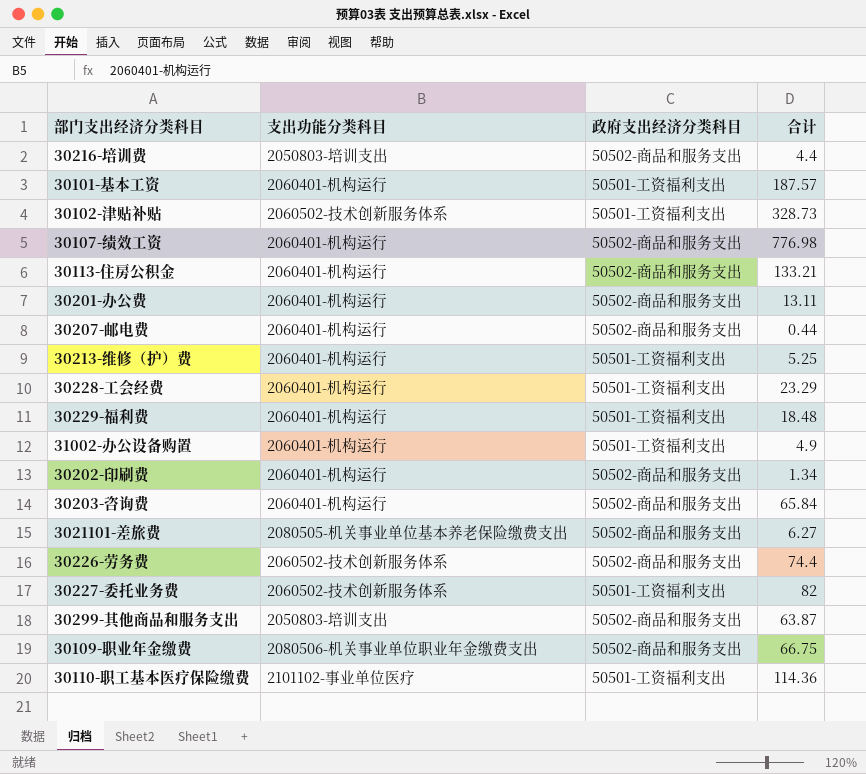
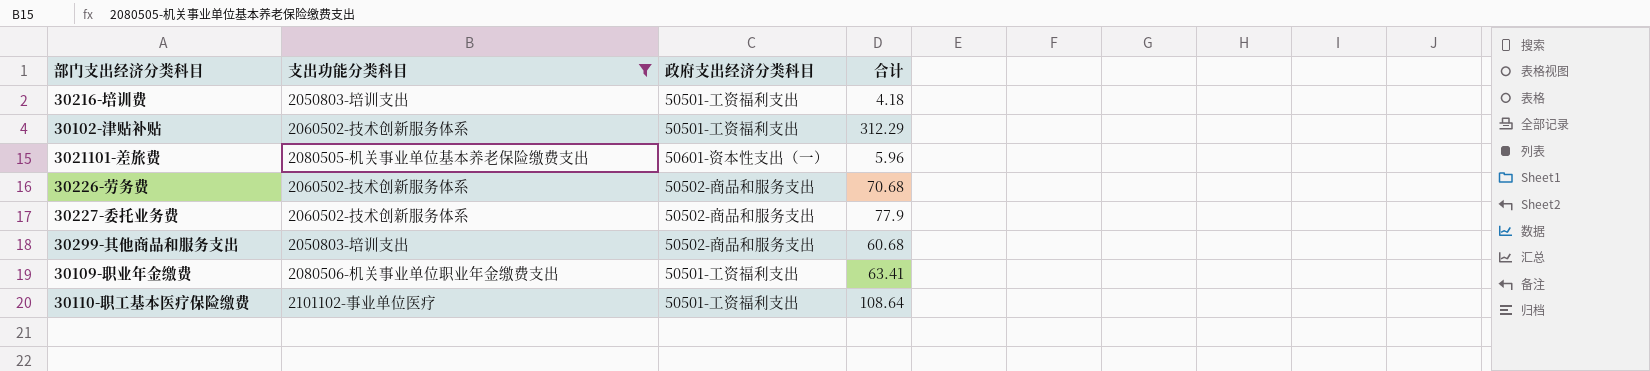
filter: none -> 支出功能分类科目 != 2060401-机构运行
30216-培训费 | 政府支出经济分类科目: 50502-商品和服务支出 -> 50501-工资福利支出
30216-培训费 | 合计: 4.4 -> 4.18
30102-津贴补贴 | 合计: 328.73 -> 312.29
3021101-差旅费 | 政府支出经济分类科目: 50502-商品和服务支出 -> 50601-资本性支出（一）
3021101-差旅费 | 合计: 6.27 -> 5.96
30226-劳务费 | 合计: 74.4 -> 70.68
30227-委托业务费 | 政府支出经济分类科目: 50501-工资福利支出 -> 50502-商品和服务支出
30227-委托业务费 | 合计: 82 -> 77.9
30299-其他商品和服务支出 | 合计: 63.87 -> 60.68
30109-职业年金缴费 | 政府支出经济分类科目: 50502-商品和服务支出 -> 50501-工资福利支出
30109-职业年金缴费 | 合计: 66.75 -> 63.41
30110-职工基本医疗保险缴费 | 合计: 114.36 -> 108.64

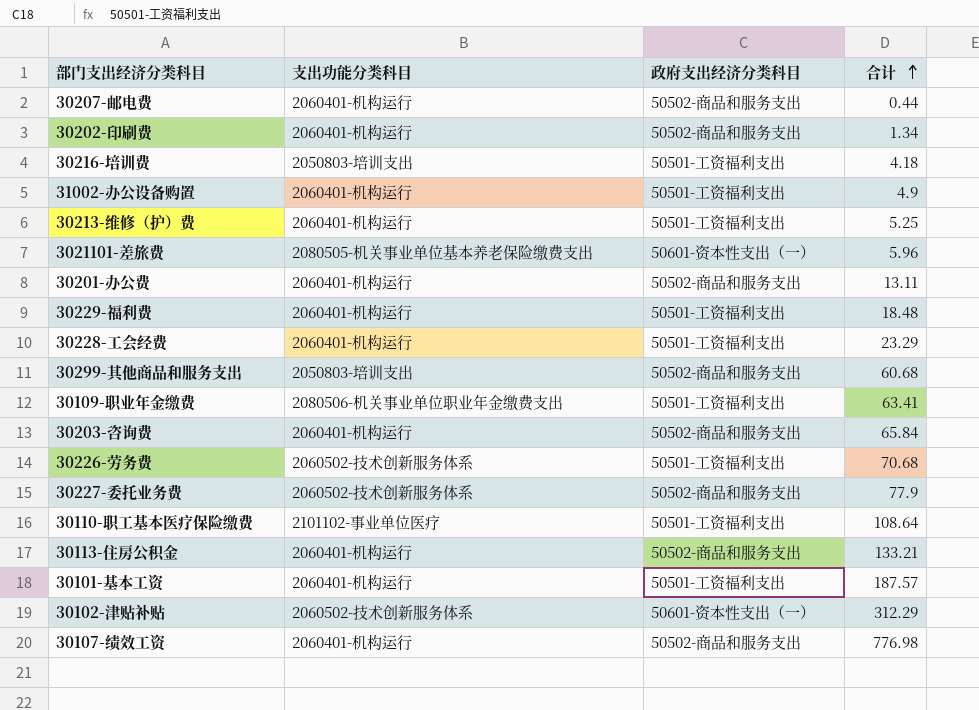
filter: 支出功能分类科目 != 2060401-机构运行 -> none
row order: none -> 合计 ascending
30226-劳务费 | 政府支出经济分类科目: 50502-商品和服务支出 -> 50501-工资福利支出
30102-津贴补贴 | 政府支出经济分类科目: 50501-工资福利支出 -> 50601-资本性支出（一）

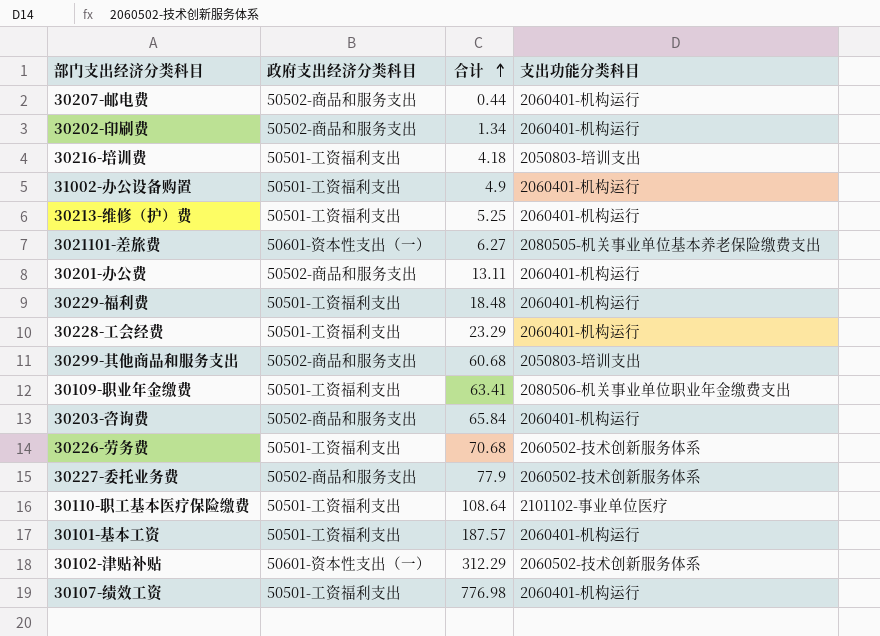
column 支出功能分类科目 | position: 2 -> 4
row 30113-住房公积金: 2060401-机构运行 | 50502-商品和服务支出 | 133.21 -> none
3021101-差旅费 | 合计: 5.96 -> 6.27
30107-绩效工资 | 政府支出经济分类科目: 50502-商品和服务支出 -> 50501-工资福利支出

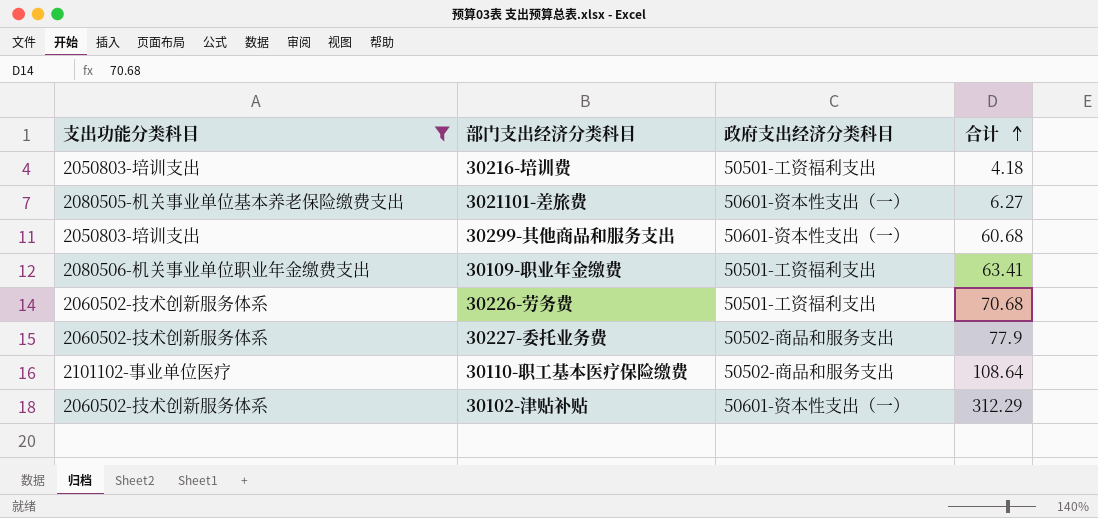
filter: none -> 支出功能分类科目 != 2060401-机构运行
column 支出功能分类科目 | position: 4 -> 1
30299-其他商品和服务支出 | 政府支出经济分类科目: 50502-商品和服务支出 -> 50601-资本性支出（一）
30110-职工基本医疗保险缴费 | 政府支出经济分类科目: 50501-工资福利支出 -> 50502-商品和服务支出

